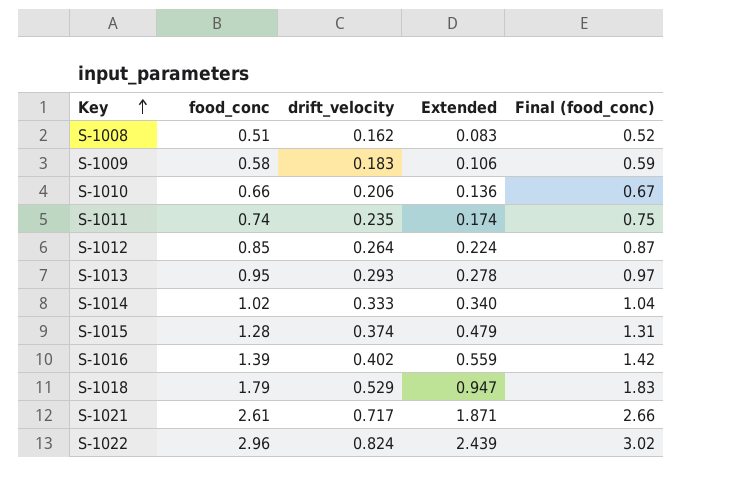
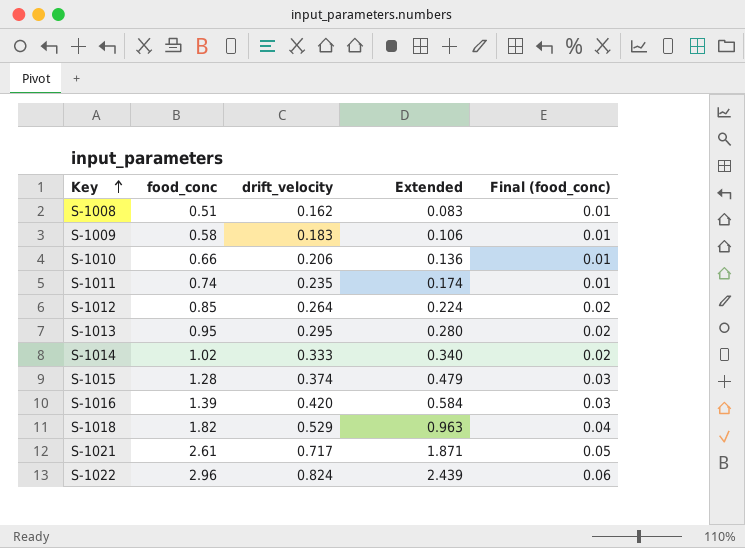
column Final (food_conc) | formula: [food_conc] * 1.02 -> [food_conc] * 0.02
S-1013 | drift_velocity: 0.293 -> 0.295
S-1013 | Extended: 0.278 -> 0.280
S-1016 | drift_velocity: 0.402 -> 0.420
S-1016 | Extended: 0.559 -> 0.584
S-1018 | food_conc: 1.79 -> 1.82
S-1018 | Extended: 0.947 -> 0.963

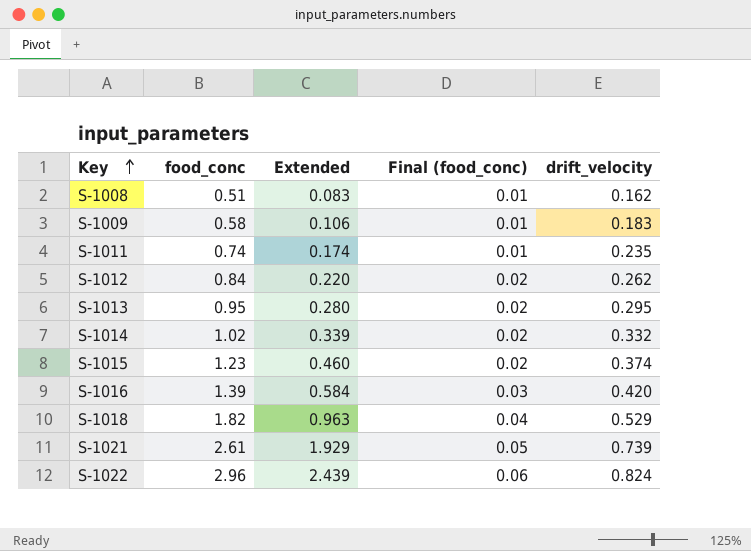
column drift_velocity | position: 3 -> 5
row S-1010: 0.66 | 0.206 | 0.136 | 0.01 -> none
S-1012 | food_conc: 0.85 -> 0.84
S-1012 | Extended: 0.224 -> 0.220
S-1012 | drift_velocity: 0.264 -> 0.262
S-1014 | Extended: 0.340 -> 0.339
S-1014 | drift_velocity: 0.333 -> 0.332
S-1015 | food_conc: 1.28 -> 1.23
S-1015 | Extended: 0.479 -> 0.460
S-1015 | Final (food_conc): 0.03 -> 0.02
S-1021 | Extended: 1.871 -> 1.929
S-1021 | drift_velocity: 0.717 -> 0.739

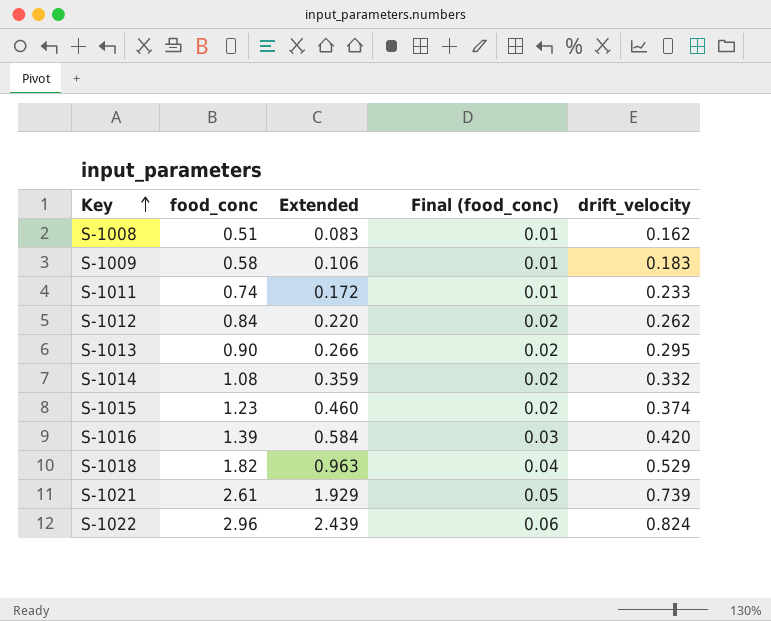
S-1011 | Extended: 0.174 -> 0.172
S-1011 | drift_velocity: 0.235 -> 0.233
S-1013 | food_conc: 0.95 -> 0.90
S-1013 | Extended: 0.280 -> 0.266
S-1014 | food_conc: 1.02 -> 1.08
S-1014 | Extended: 0.339 -> 0.359

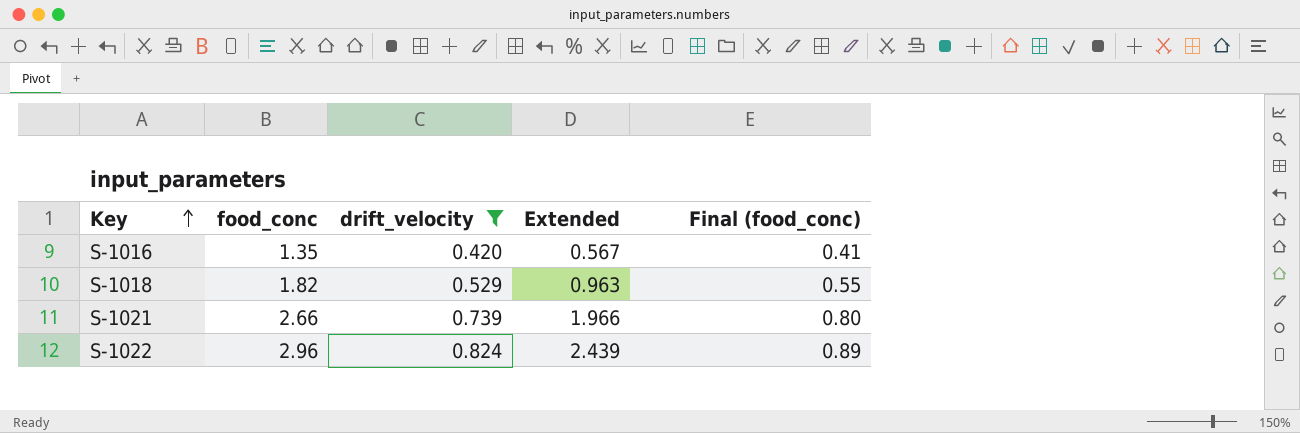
filter: none -> drift_velocity >= 0.420
column drift_velocity | position: 5 -> 3
column Final (food_conc) | formula: [food_conc] * 0.02 -> [food_conc] * 0.3
S-1016 | food_conc: 1.39 -> 1.35
S-1016 | Extended: 0.584 -> 0.567
S-1021 | food_conc: 2.61 -> 2.66
S-1021 | Extended: 1.929 -> 1.966

